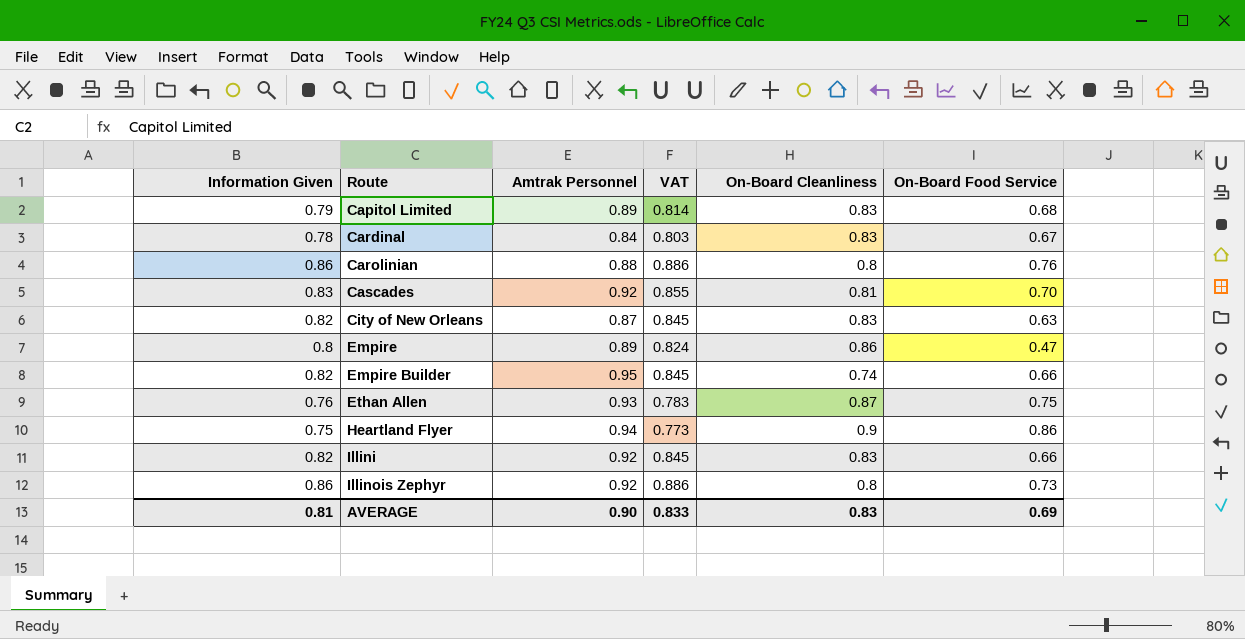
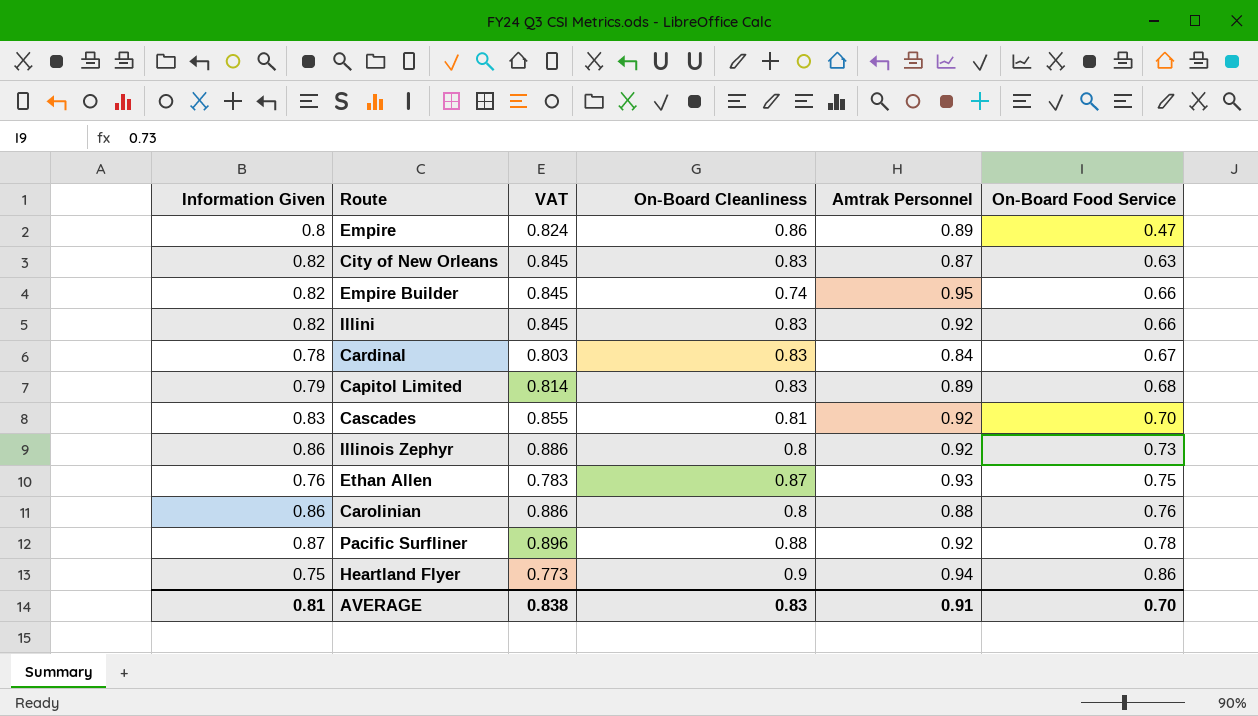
row order: Route ascending -> On-Board Food Service ascending
column Amtrak Personnel | position: 3 -> 5
row Pacific Surfliner: none -> 0.87 | 0.896 | 0.88 | 0.92 | 0.78
AVERAGE | VAT: 0.833 -> 0.838
AVERAGE | Amtrak Personnel: 0.90 -> 0.91
AVERAGE | On-Board Food Service: 0.69 -> 0.70

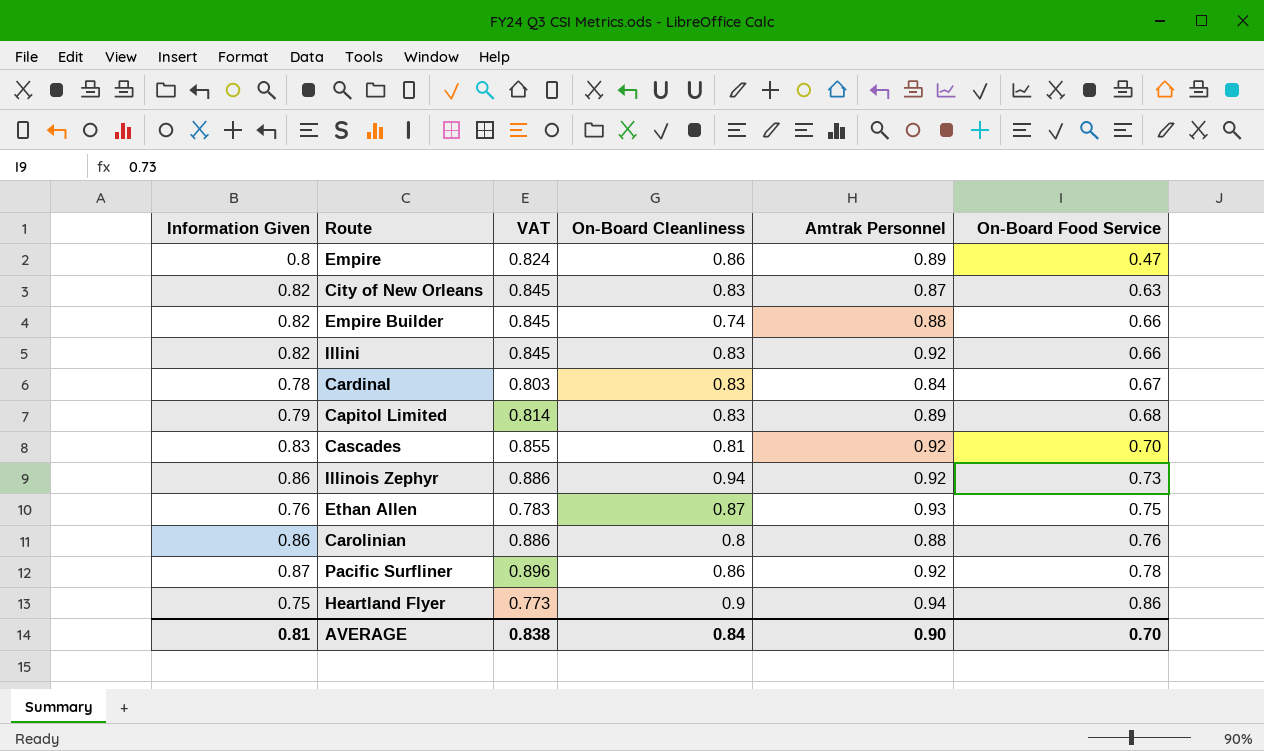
Empire Builder | Amtrak Personnel: 0.95 -> 0.88
Illinois Zephyr | On-Board Cleanliness: 0.8 -> 0.94
Pacific Surfliner | On-Board Cleanliness: 0.88 -> 0.86
AVERAGE | On-Board Cleanliness: 0.83 -> 0.84
AVERAGE | Amtrak Personnel: 0.91 -> 0.90

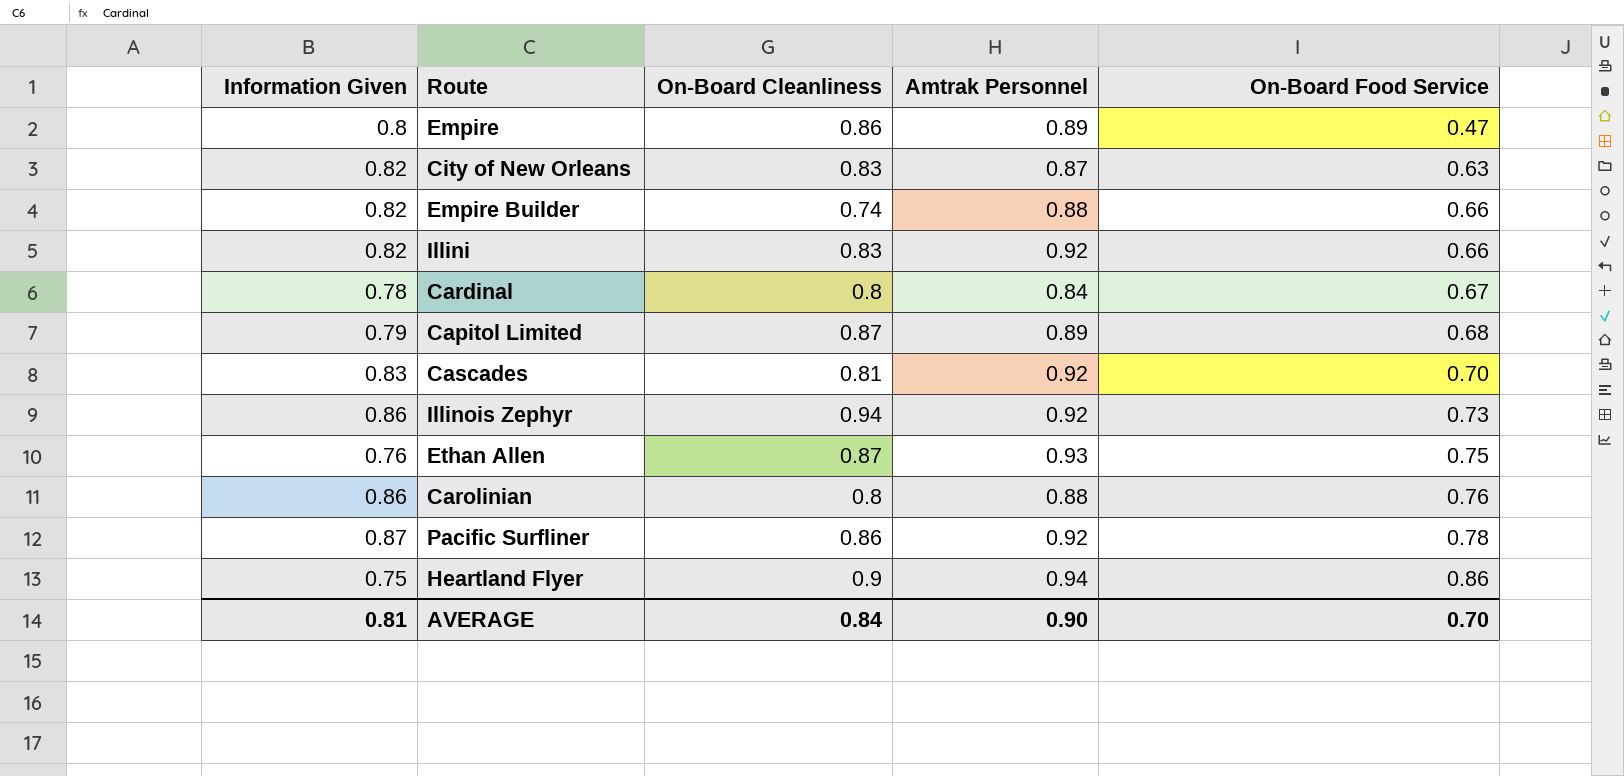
column VAT | formula: [Information Given] * 1.03 -> none
Cardinal | On-Board Cleanliness: 0.83 -> 0.8
Capitol Limited | On-Board Cleanliness: 0.83 -> 0.87

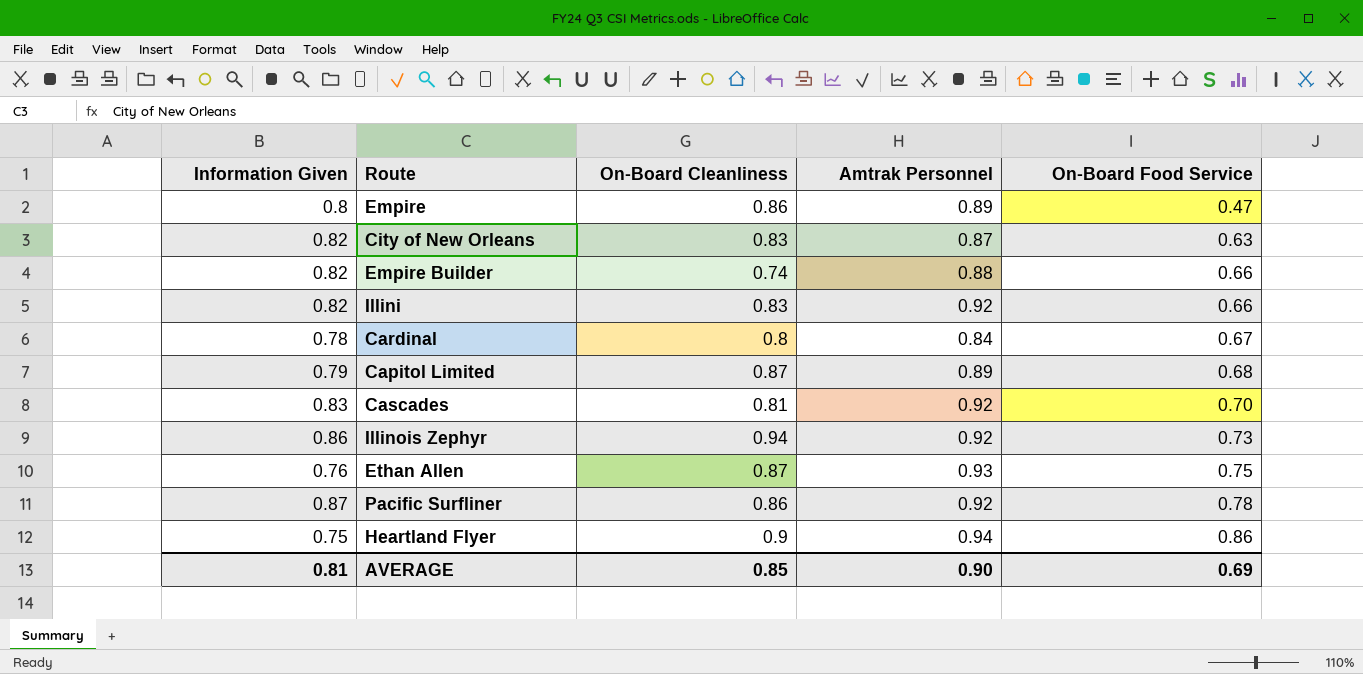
row Carolinian: 0.86 | 0.8 | 0.88 | 0.76 -> none
AVERAGE | On-Board Cleanliness: 0.84 -> 0.85
AVERAGE | On-Board Food Service: 0.70 -> 0.69

